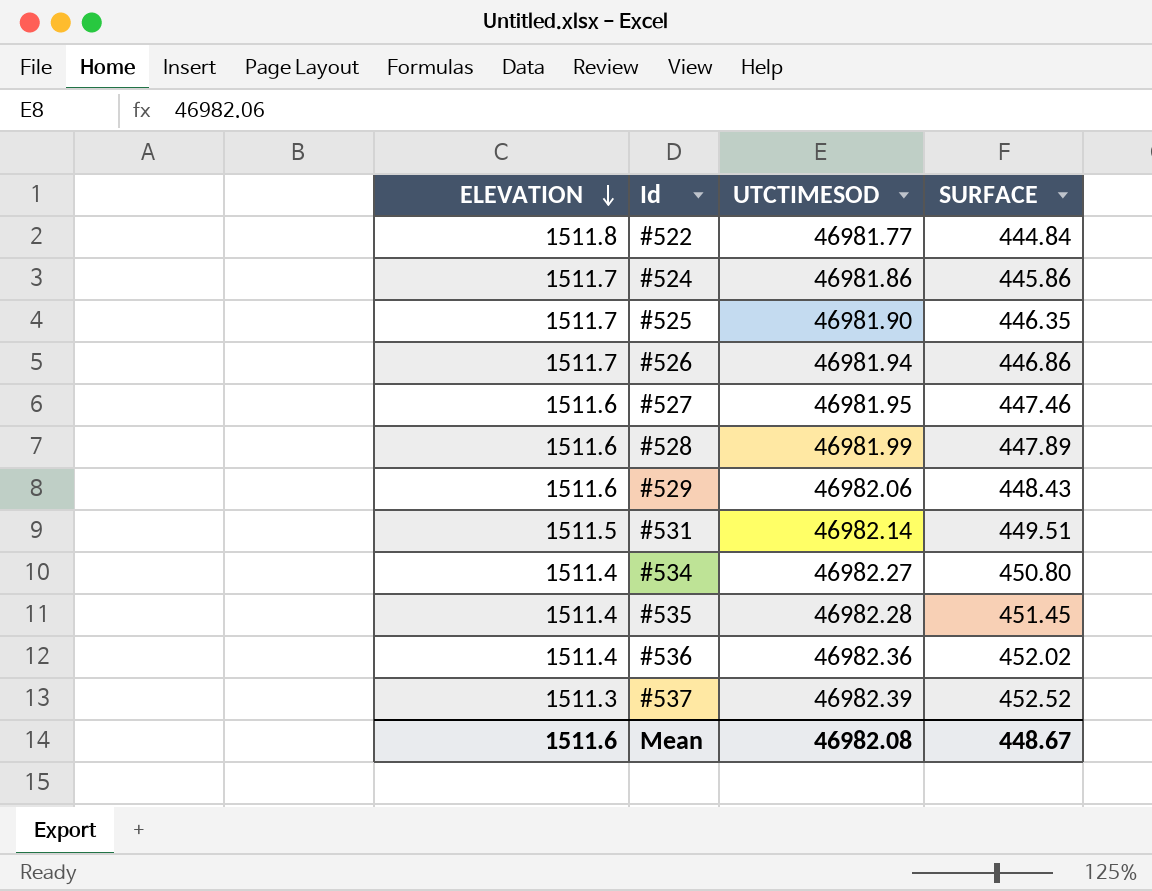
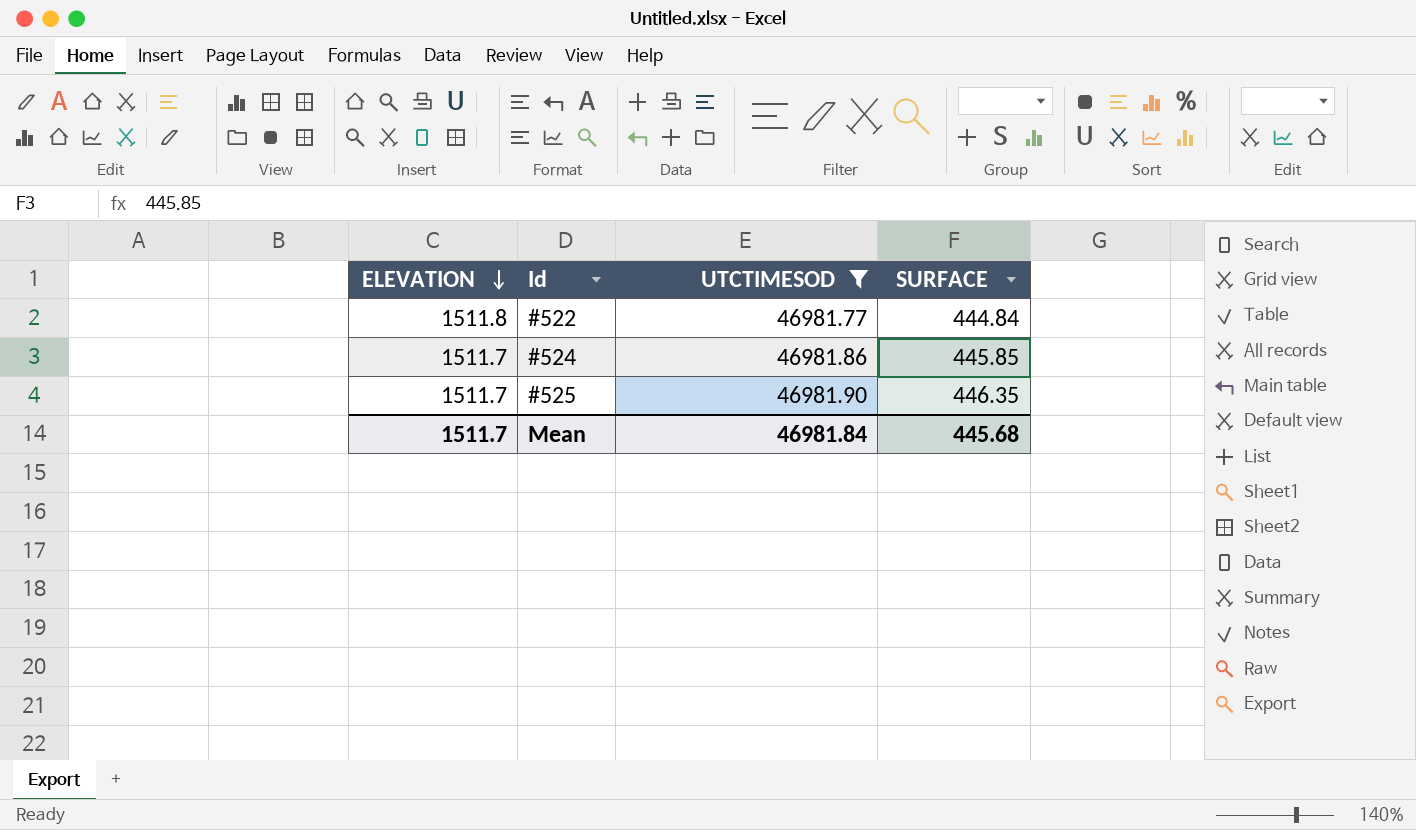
filter: none -> UTCTIMESOD <= 46981.90
#524 | SURFACE: 445.86 -> 445.85
Mean | ELEVATION: 1511.6 -> 1511.7
Mean | UTCTIMESOD: 46982.08 -> 46981.84
Mean | SURFACE: 448.67 -> 445.68

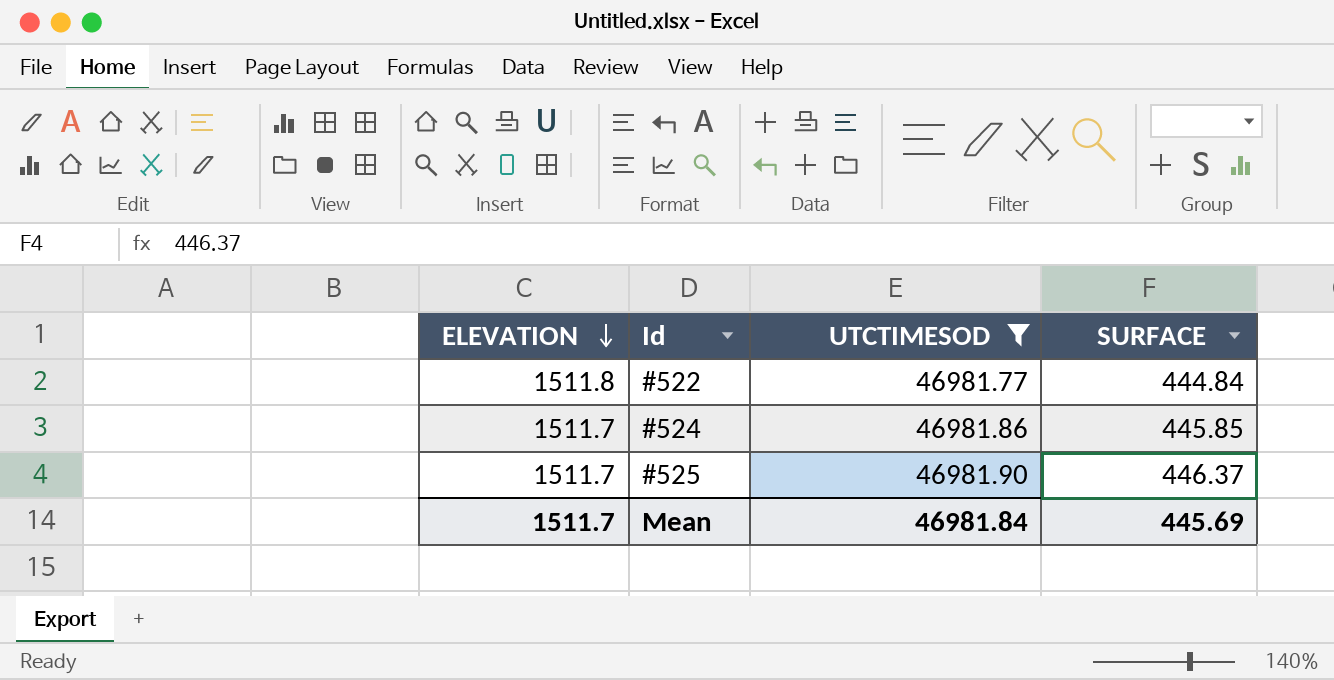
#525 | SURFACE: 446.35 -> 446.37
Mean | SURFACE: 445.68 -> 445.69

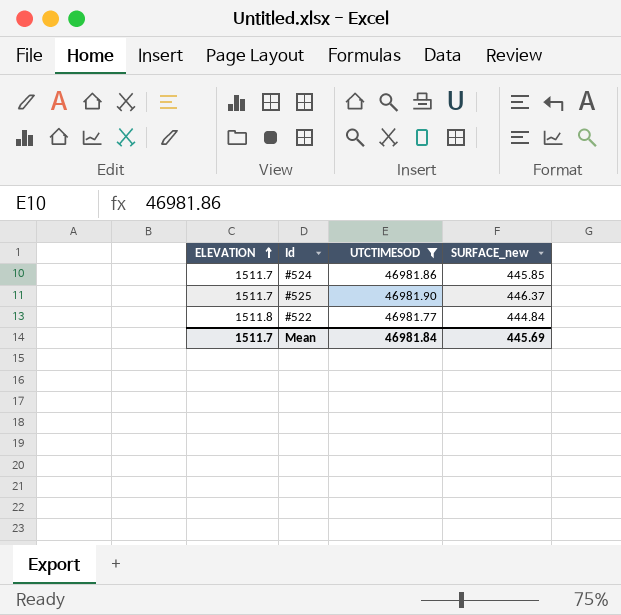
row order: ELEVATION descending -> ELEVATION ascending
column name: SURFACE -> SURFACE_new

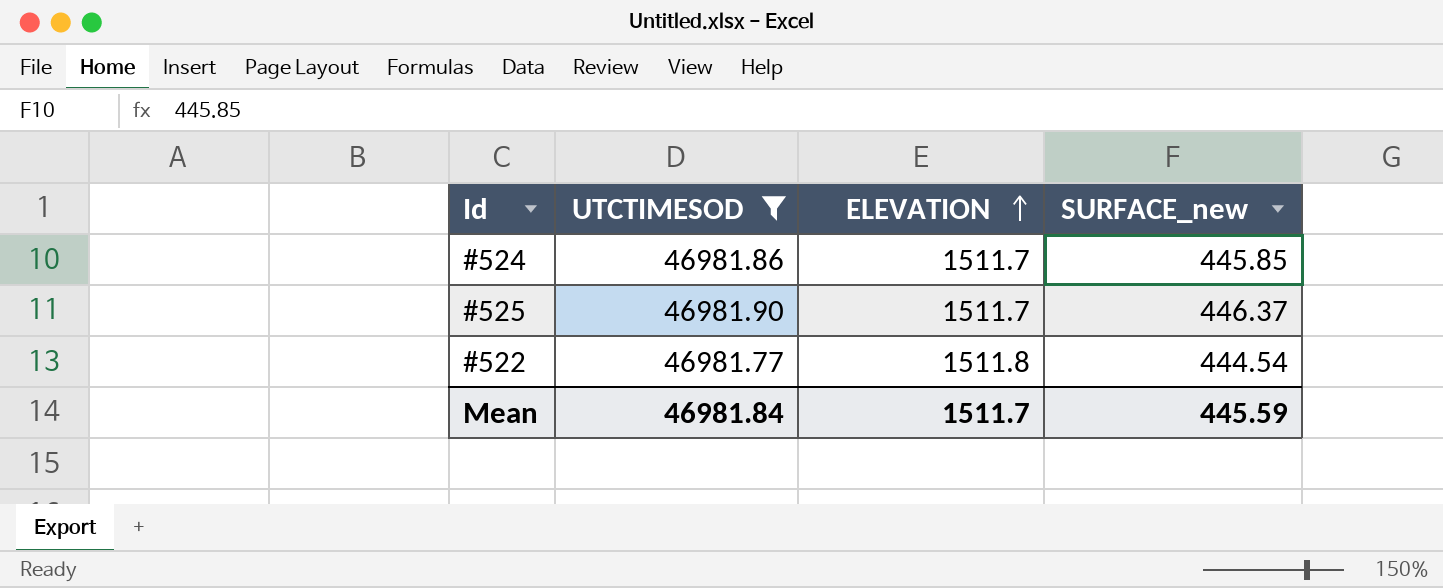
column ELEVATION | position: 1 -> 3
#522 | SURFACE_new: 444.84 -> 444.54
Mean | SURFACE_new: 445.69 -> 445.59

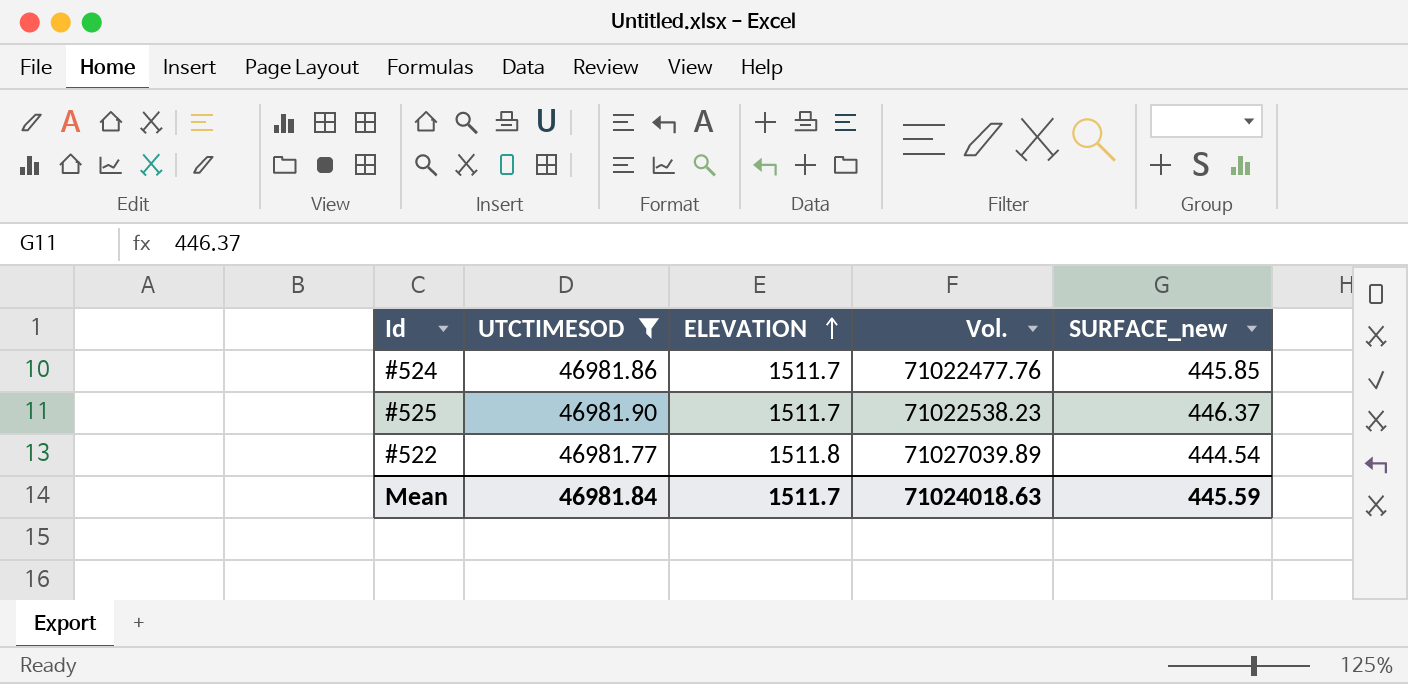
column Vol. | formula: none -> [UTCTIMESOD] * [ELEVATION]

